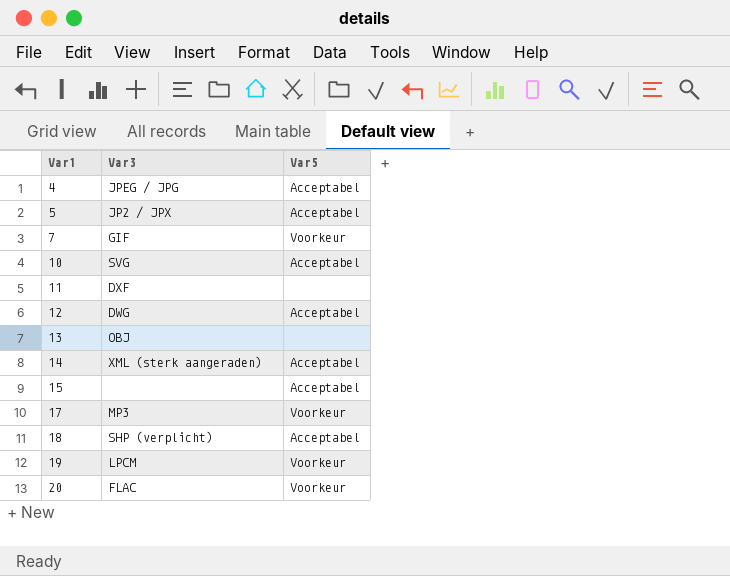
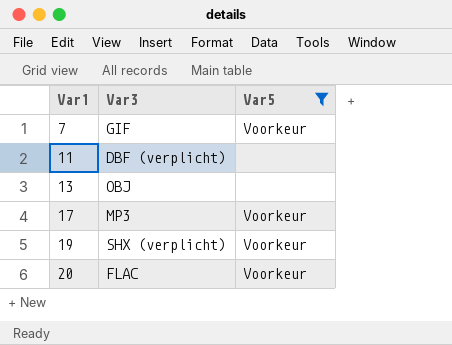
filter: none -> Var5 != Acceptabel
11 | Var3: DXF -> DBF (verplicht)
19 | Var3: LPCM -> SHX (verplicht)

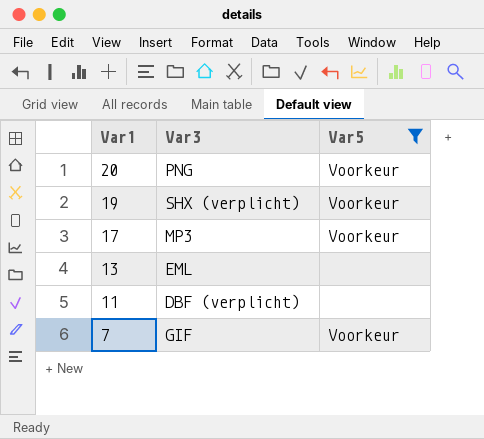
row order: Var1 ascending -> Var1 descending
20 | Var3: FLAC -> PNG
13 | Var3: OBJ -> EML

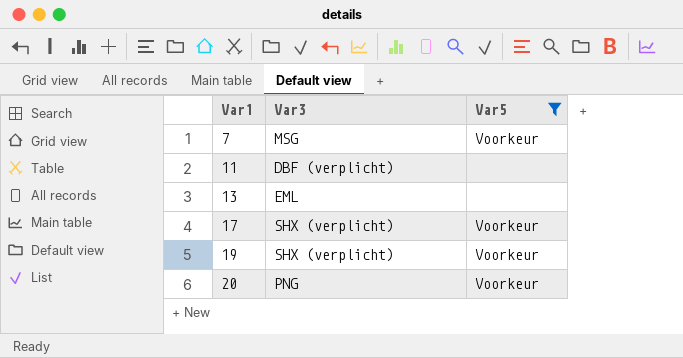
row order: Var1 descending -> Var1 ascending
7 | Var3: GIF -> MSG
17 | Var3: MP3 -> SHX (verplicht)

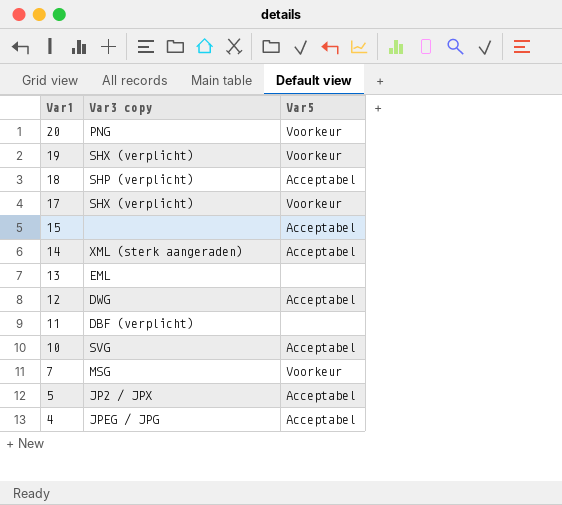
filter: Var5 != Acceptabel -> none
row order: Var1 ascending -> Var1 descending
column name: Var3 -> Var3 copy

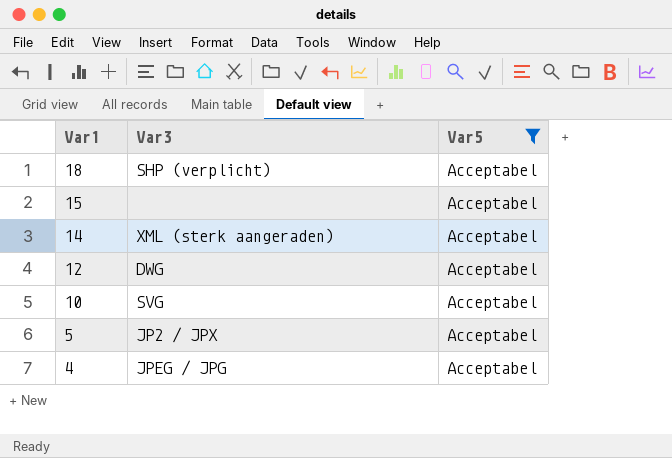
filter: none -> Var5 = Acceptabel
column name: Var3 copy -> Var3

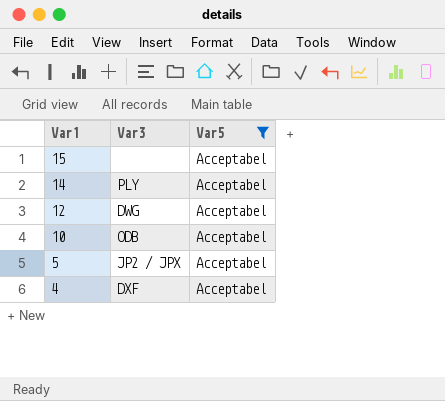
row 18: SHP (verplicht) | Acceptabel -> none
14 | Var3: XML (sterk aangeraden) -> PLY
10 | Var3: SVG -> ODB
4 | Var3: JPEG / JPG -> DXF

